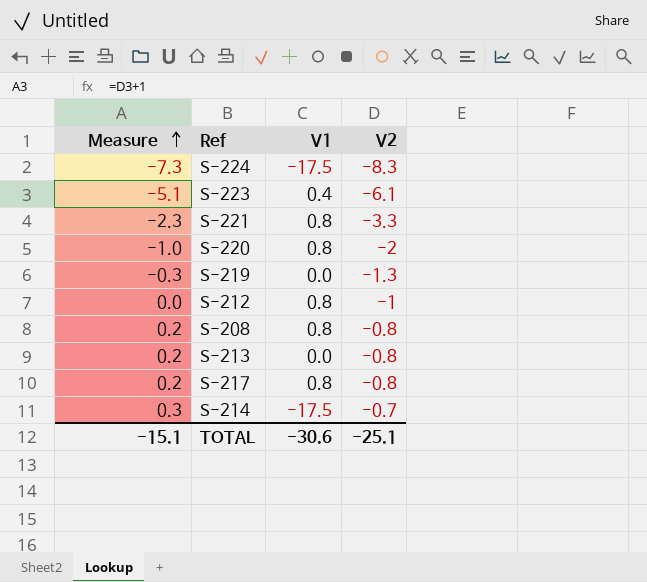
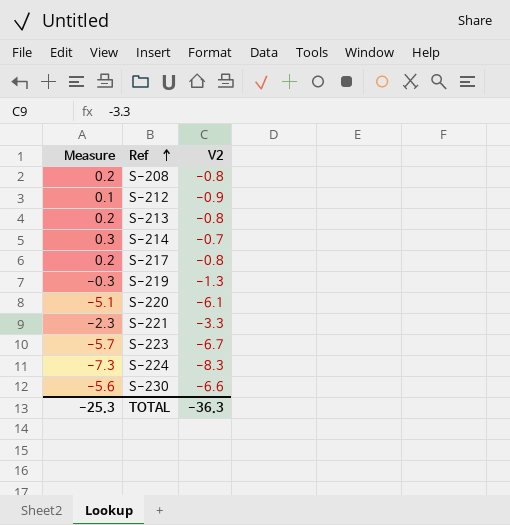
row order: Measure ascending -> Ref ascending
column V1 | position: 3 -> none
S-212 | Measure: 0.0 -> 0.1
S-212 | V2: -1 -> -0.9
S-220 | Measure: -1.0 -> -5.1
S-220 | V2: -2 -> -6.1
S-223 | Measure: -5.1 -> -5.7
S-223 | V2: -6.1 -> -6.7
row S-230: none -> -5.6 | -6.6
TOTAL | Measure: -15.1 -> -25.3
TOTAL | V2: -25.1 -> -36.3

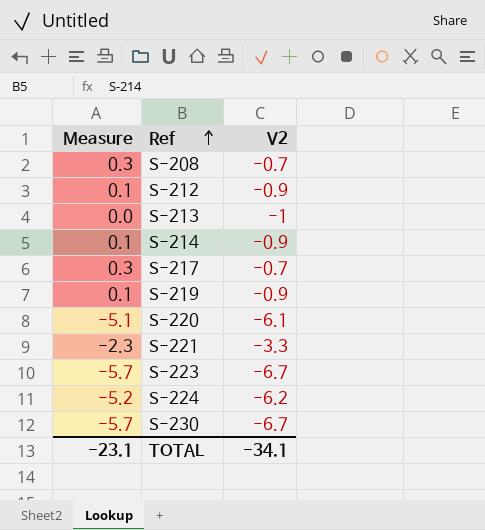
S-208 | Measure: 0.2 -> 0.3
S-208 | V2: -0.8 -> -0.7
S-213 | Measure: 0.2 -> 0.0
S-213 | V2: -0.8 -> -1
S-214 | Measure: 0.3 -> 0.1
S-214 | V2: -0.7 -> -0.9
S-217 | Measure: 0.2 -> 0.3
S-217 | V2: -0.8 -> -0.7
S-219 | Measure: -0.3 -> 0.1
S-219 | V2: -1.3 -> -0.9
S-224 | Measure: -7.3 -> -5.2
S-224 | V2: -8.3 -> -6.2
S-230 | Measure: -5.6 -> -5.7
S-230 | V2: -6.6 -> -6.7
TOTAL | Measure: -25.3 -> -23.1
TOTAL | V2: -36.3 -> -34.1

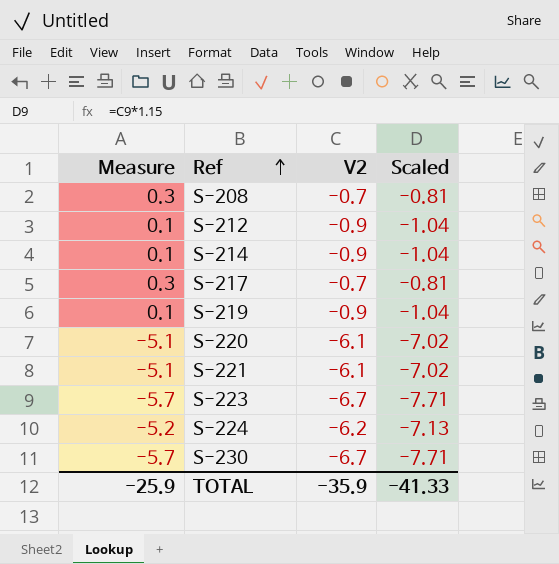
column Scaled | formula: none -> [V2] * 1.15
row S-213: 0.0 | -1 -> none
S-221 | Measure: -2.3 -> -5.1
S-221 | V2: -3.3 -> -6.1
TOTAL | Measure: -23.1 -> -25.9
TOTAL | V2: -34.1 -> -35.9

